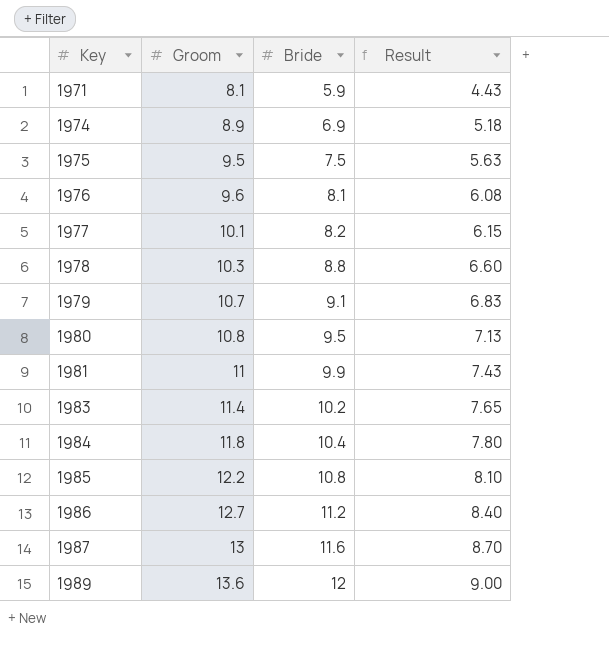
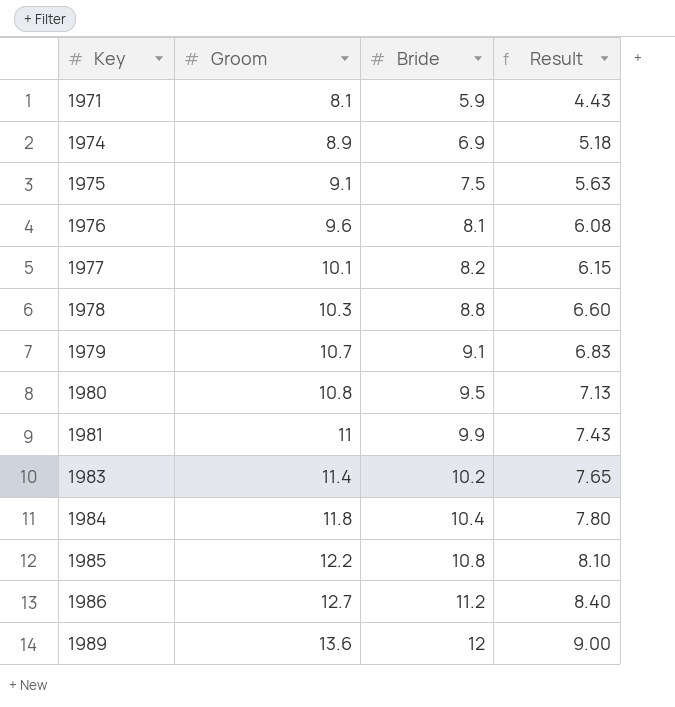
row 1987: 13 | 11.6 | 8.70 -> none
1975 | Groom: 9.5 -> 9.1

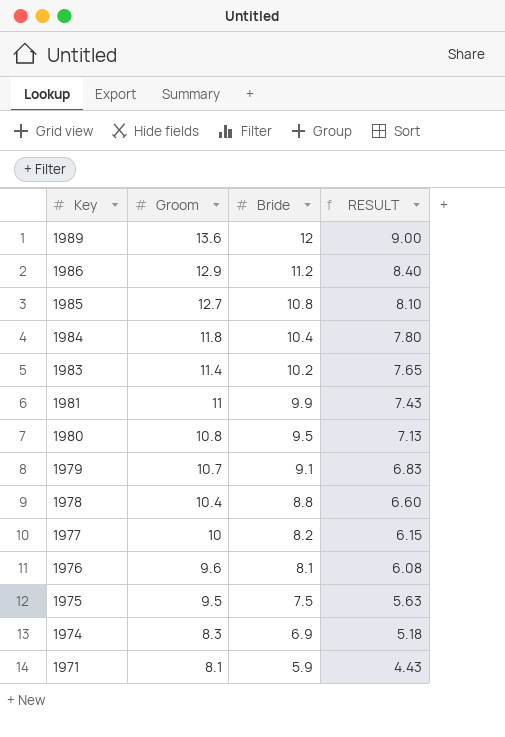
row order: Key ascending -> Key descending
column name: Result -> RESULT
1986 | Groom: 12.7 -> 12.9
1985 | Groom: 12.2 -> 12.7
1978 | Groom: 10.3 -> 10.4
1977 | Groom: 10.1 -> 10
1975 | Groom: 9.1 -> 9.5
1974 | Groom: 8.9 -> 8.3

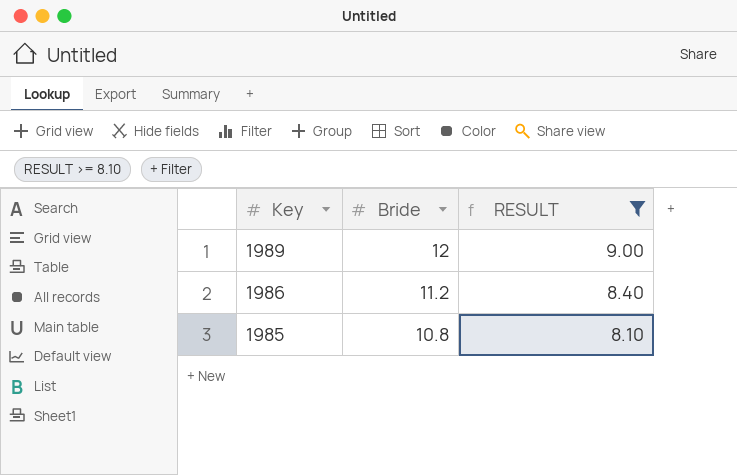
filter: none -> RESULT >= 8.10
column Groom | position: 2 -> none

